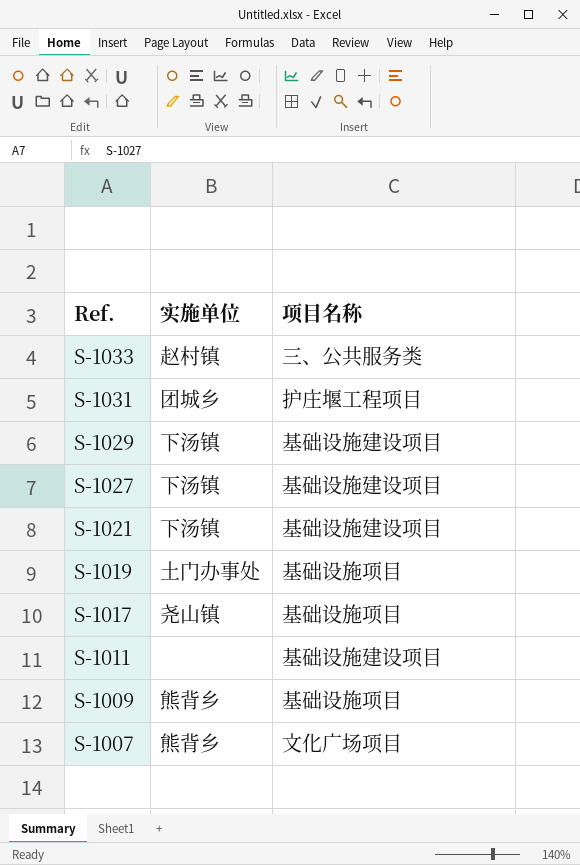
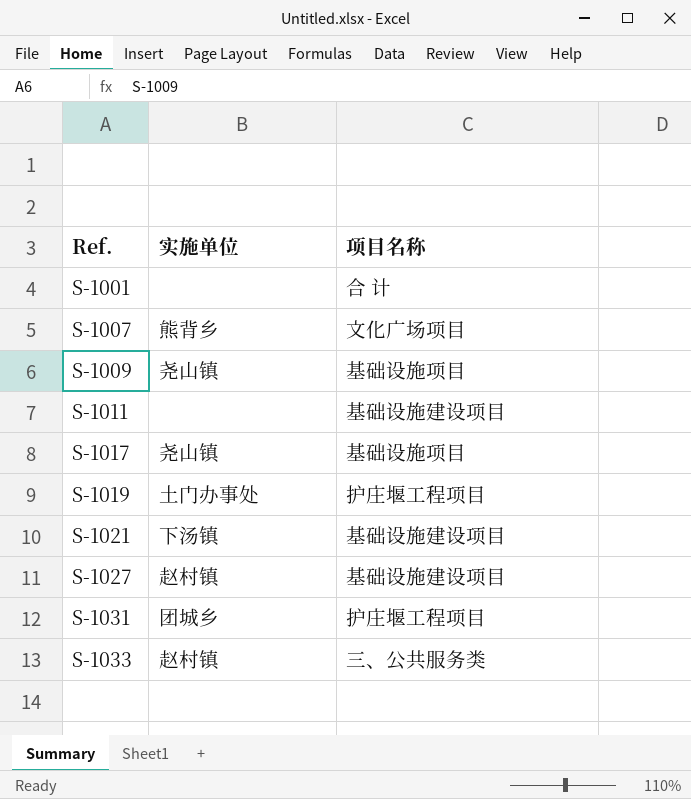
row order: Ref. descending -> Ref. ascending
row S-1029: 下汤镇 | 基础设施建设项目 -> none
row S-1001: none -> none | 合 计
S-1009 | 实施单位: 熊背乡 -> 尧山镇
S-1019 | 项目名称: 基础设施项目 -> 护庄堰工程项目
S-1027 | 实施单位: 下汤镇 -> 赵村镇

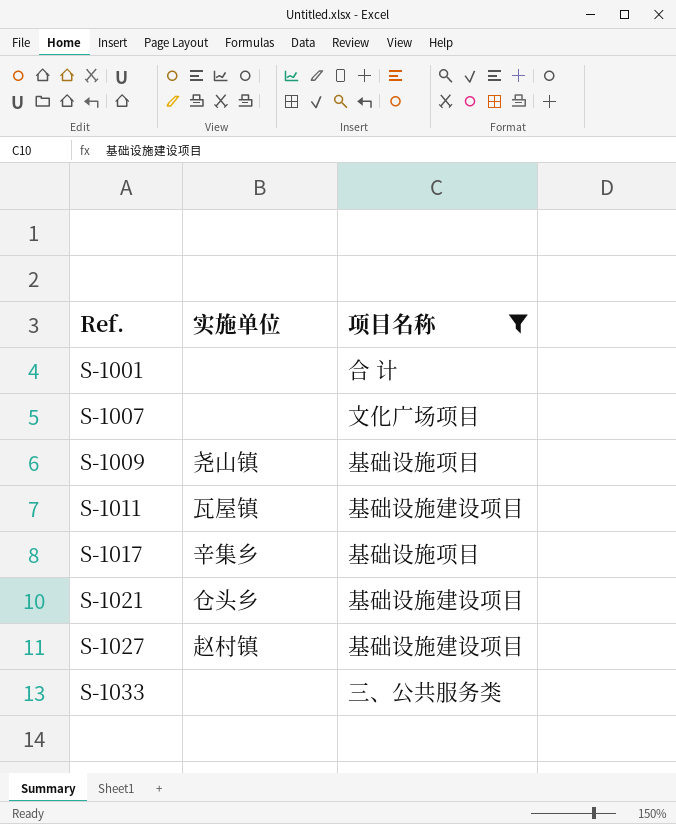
filter: none -> 项目名称 != 护庄堰工程项目
S-1007 | 实施单位: 熊背乡 -> none
S-1011 | 实施单位: none -> 瓦屋镇
S-1017 | 实施单位: 尧山镇 -> 辛集乡
S-1021 | 实施单位: 下汤镇 -> 仓头乡
S-1033 | 实施单位: 赵村镇 -> none

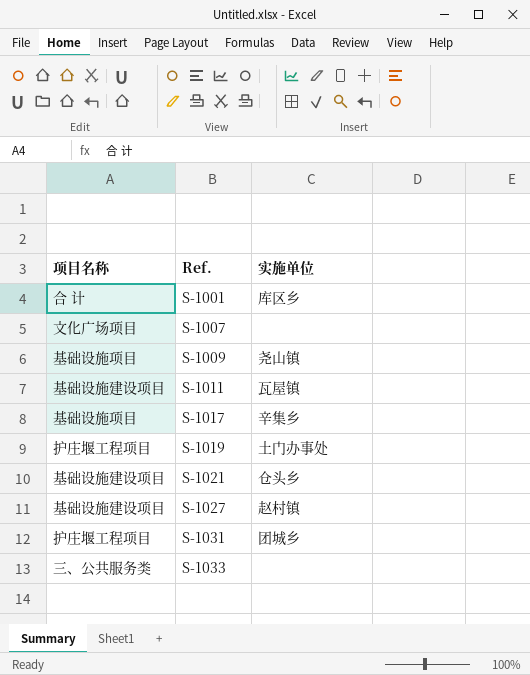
filter: 项目名称 != 护庄堰工程项目 -> none
column 项目名称 | position: 3 -> 1
S-1001 | 实施单位: none -> 库区乡

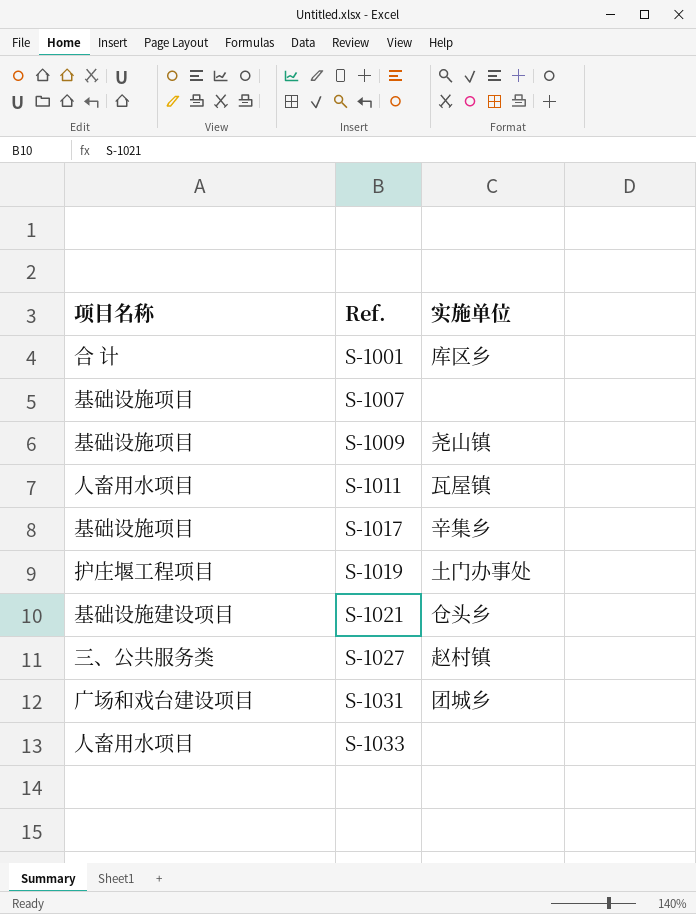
S-1007 | 项目名称: 文化广场项目 -> 基础设施项目
S-1011 | 项目名称: 基础设施建设项目 -> 人畜用水项目
S-1027 | 项目名称: 基础设施建设项目 -> 三、公共服务类
S-1031 | 项目名称: 护庄堰工程项目 -> 广场和戏台建设项目
S-1033 | 项目名称: 三、公共服务类 -> 人畜用水项目

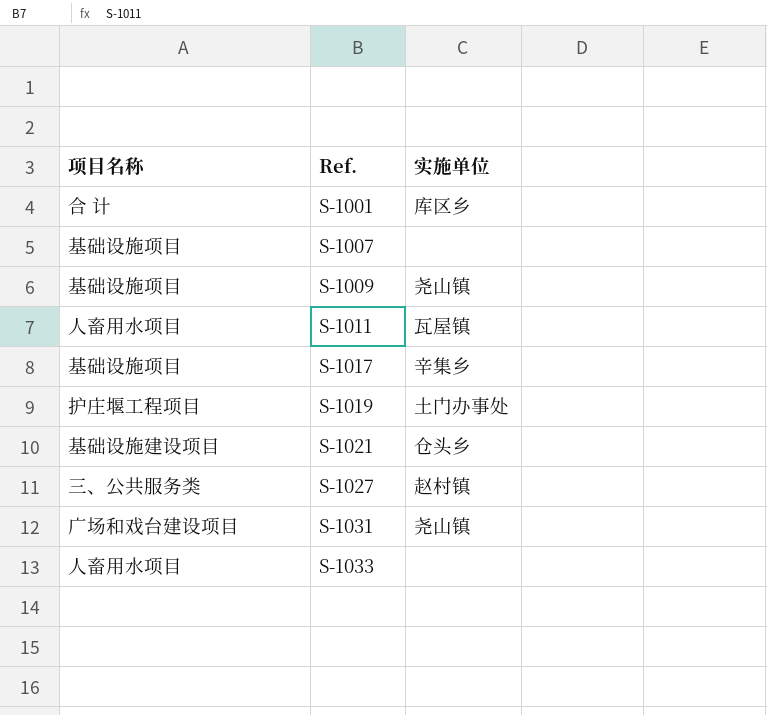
S-1031 | 实施单位: 团城乡 -> 尧山镇

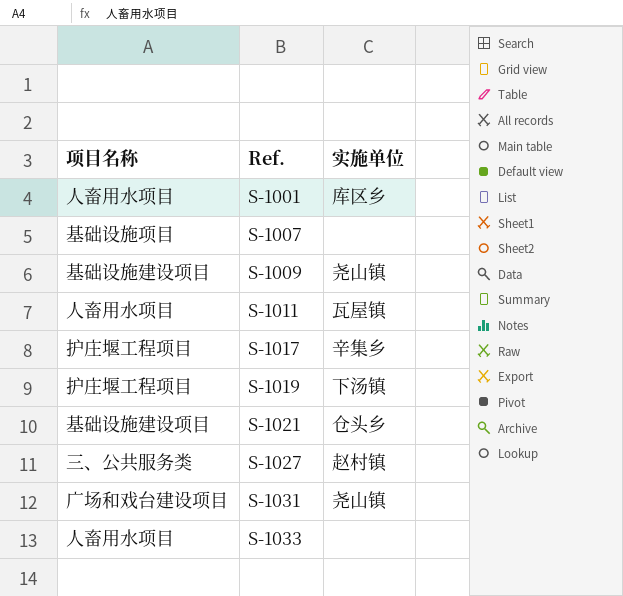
S-1001 | 项目名称: 合 计 -> 人畜用水项目
S-1009 | 项目名称: 基础设施项目 -> 基础设施建设项目
S-1017 | 项目名称: 基础设施项目 -> 护庄堰工程项目
S-1019 | 实施单位: 土门办事处 -> 下汤镇

